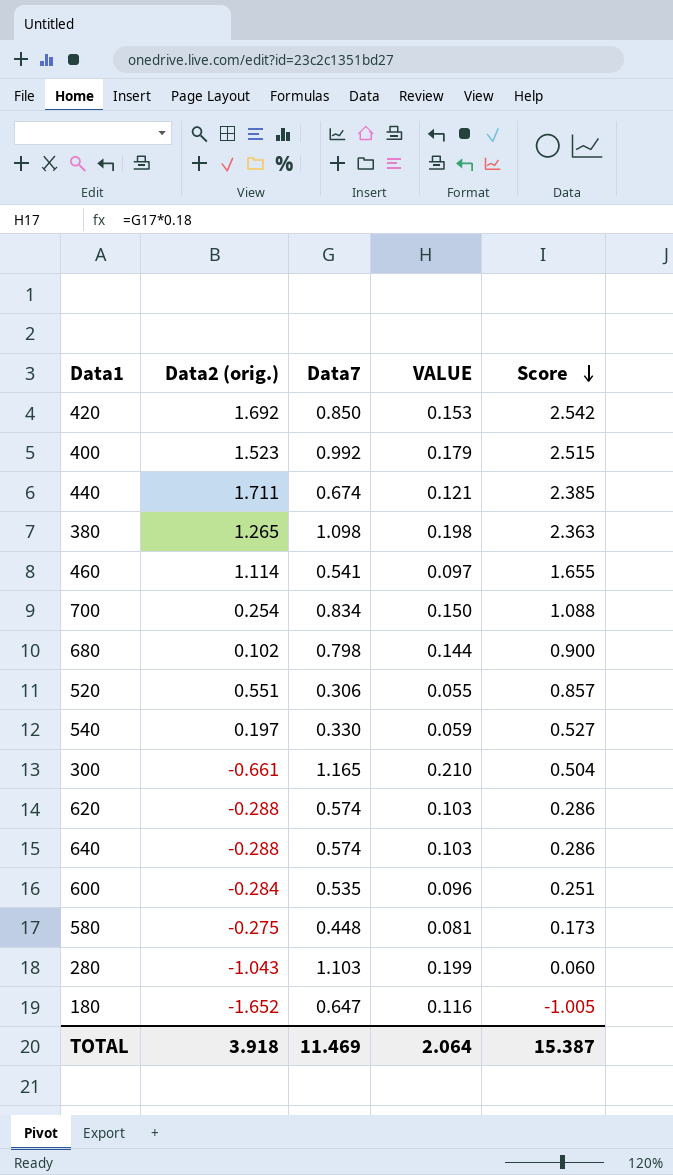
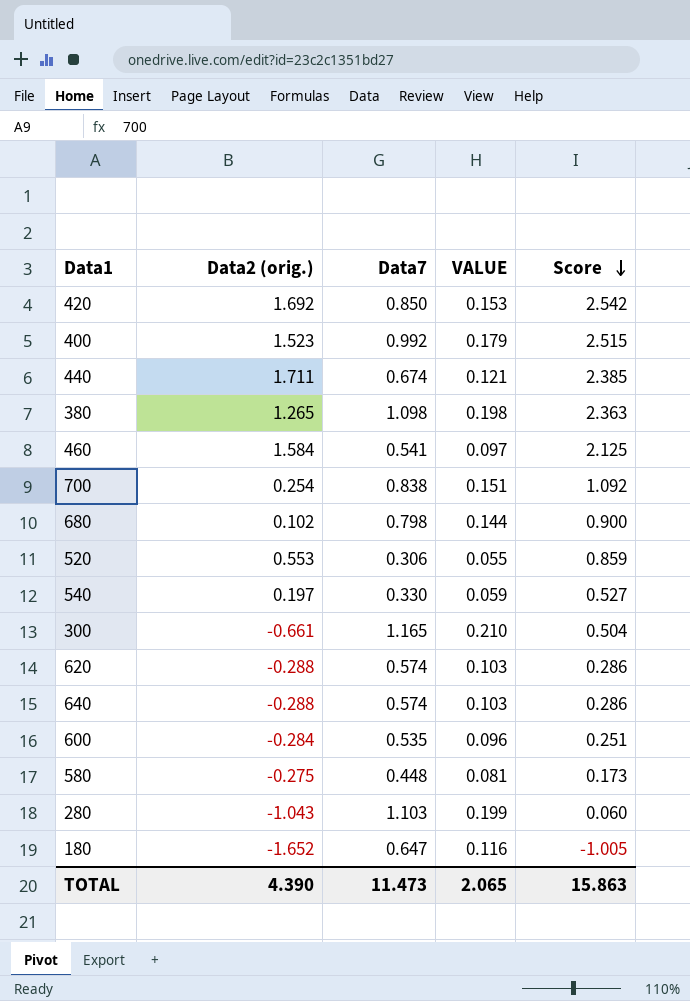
460 | Data2 (orig.): 1.114 -> 1.584
460 | Score: 1.655 -> 2.125
700 | Data7: 0.834 -> 0.838
700 | VALUE: 0.150 -> 0.151
700 | Score: 1.088 -> 1.092
520 | Data2 (orig.): 0.551 -> 0.553
520 | Score: 0.857 -> 0.859
TOTAL | Data2 (orig.): 3.918 -> 4.390
TOTAL | Data7: 11.469 -> 11.473
TOTAL | VALUE: 2.064 -> 2.065
TOTAL | Score: 15.387 -> 15.863

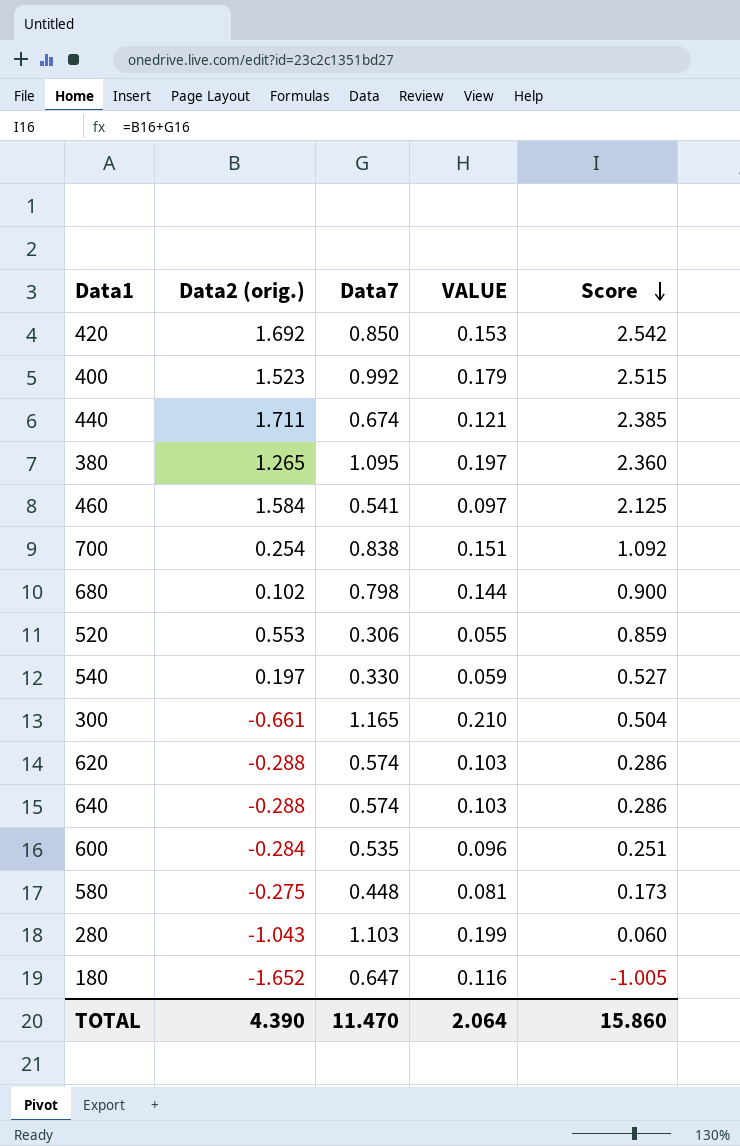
380 | Data7: 1.098 -> 1.095
380 | VALUE: 0.198 -> 0.197
380 | Score: 2.363 -> 2.360
TOTAL | Data7: 11.473 -> 11.470
TOTAL | VALUE: 2.065 -> 2.064
TOTAL | Score: 15.863 -> 15.860

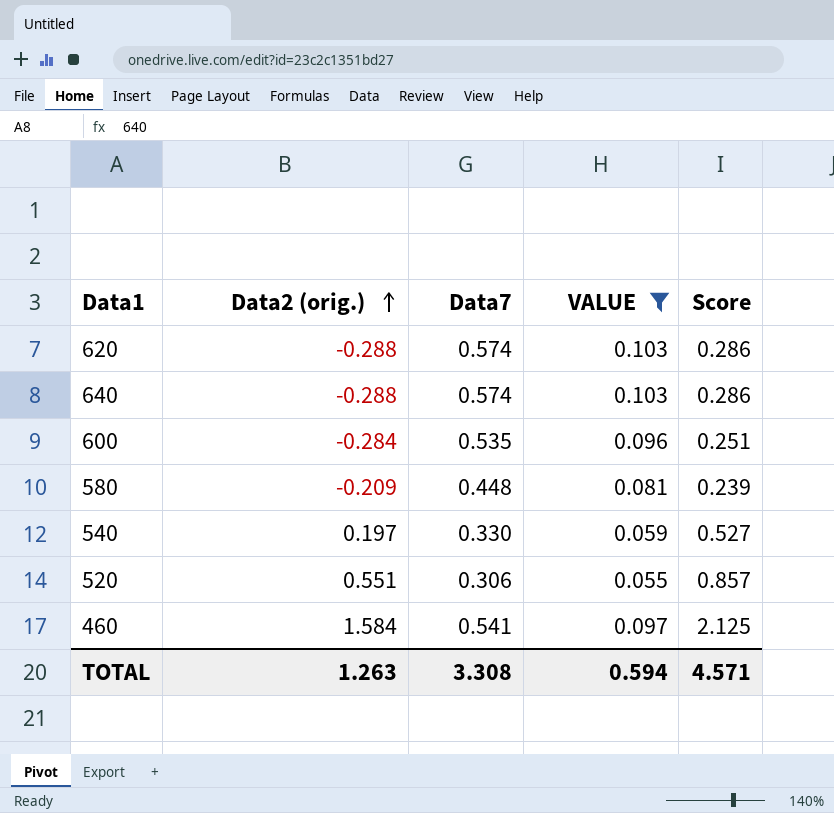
filter: none -> VALUE <= 0.103
row order: Score descending -> Data2 (orig.) ascending
580 | Data2 (orig.): -0.275 -> -0.209
580 | Score: 0.173 -> 0.239
520 | Data2 (orig.): 0.553 -> 0.551
520 | Score: 0.859 -> 0.857
TOTAL | Data2 (orig.): 4.390 -> 1.263
TOTAL | Data7: 11.470 -> 3.308
TOTAL | VALUE: 2.064 -> 0.594
TOTAL | Score: 15.860 -> 4.571

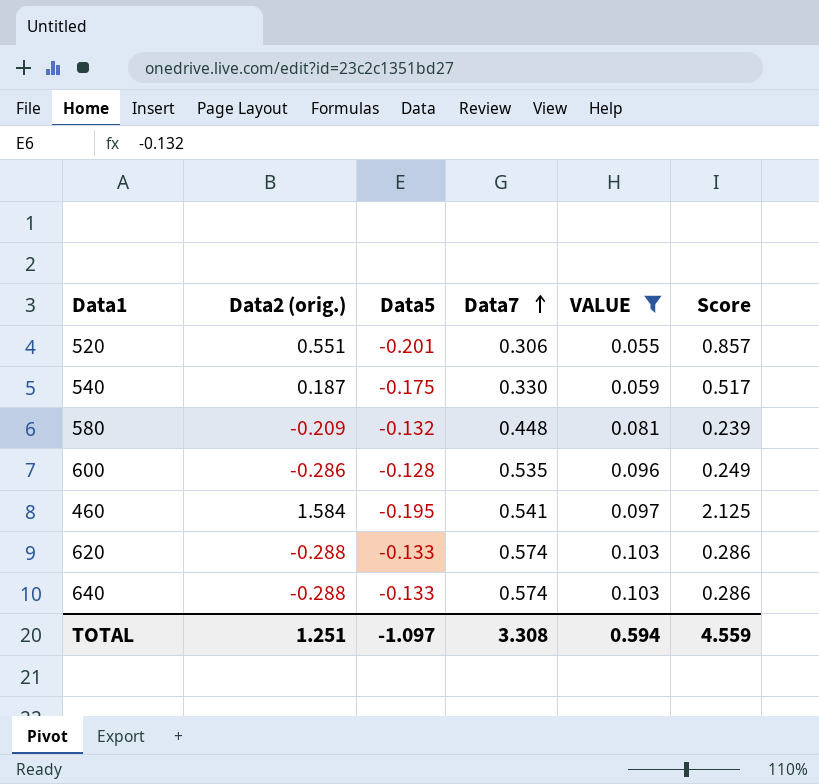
row order: Data2 (orig.) ascending -> Data7 ascending
column Data5 | position: none -> 3
540 | Data2 (orig.): 0.197 -> 0.187
540 | Score: 0.527 -> 0.517
600 | Data2 (orig.): -0.284 -> -0.286
600 | Score: 0.251 -> 0.249
TOTAL | Data2 (orig.): 1.263 -> 1.251
TOTAL | Score: 4.571 -> 4.559

